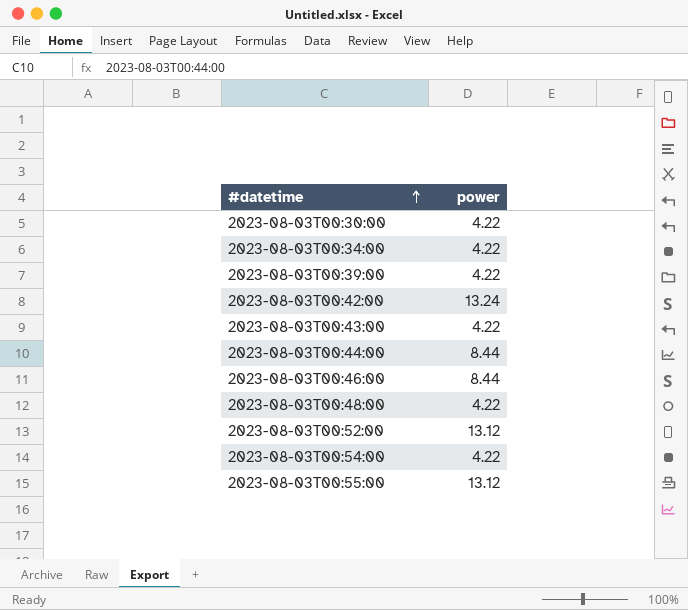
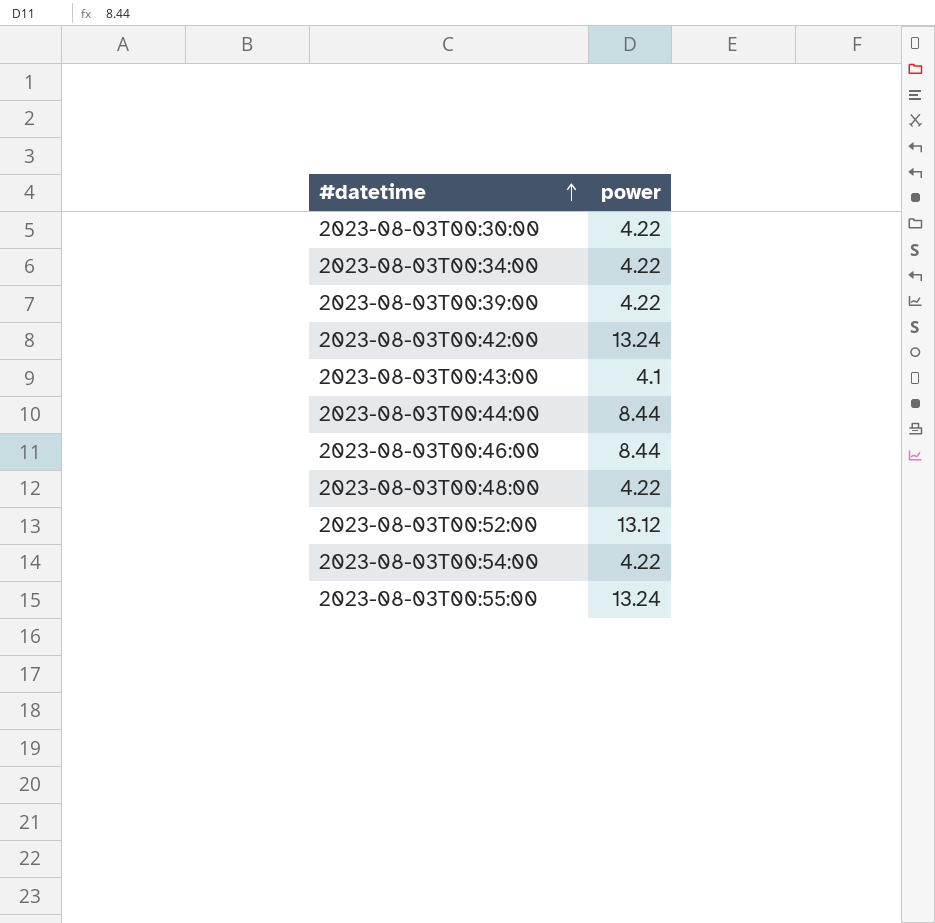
2023-08-03T00:43:00 | power: 4.22 -> 4.1
2023-08-03T00:55:00 | power: 13.12 -> 13.24

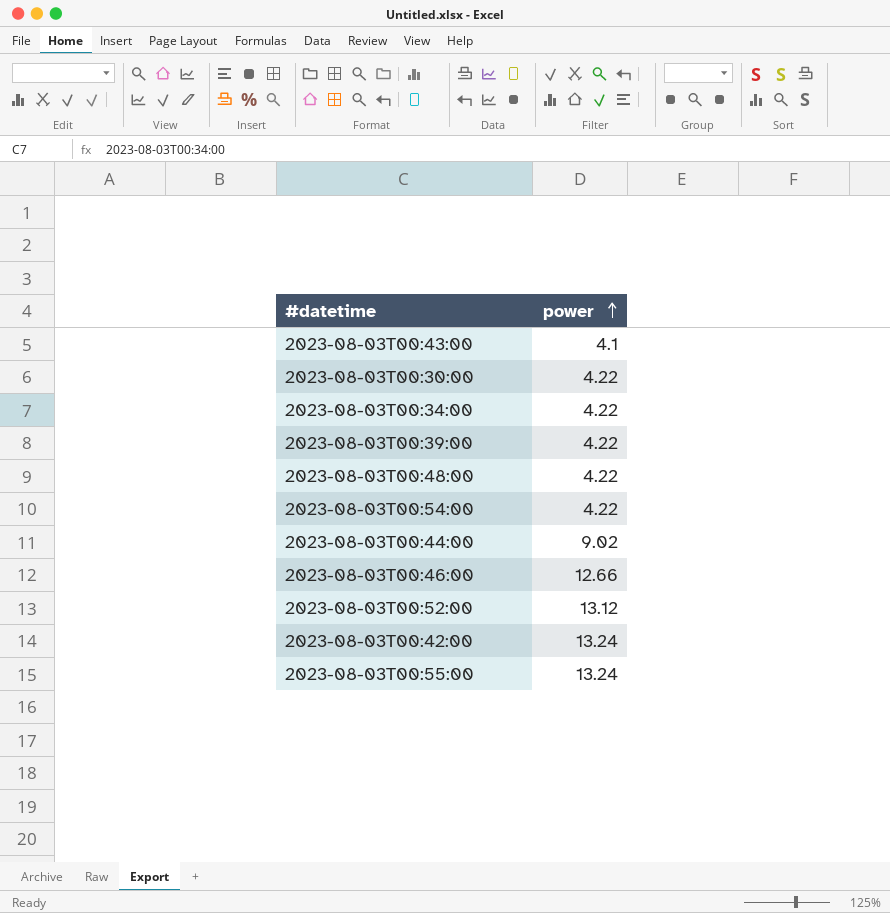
row order: #datetime ascending -> power ascending
2023-08-03T00:44:00 | power: 8.44 -> 9.02
2023-08-03T00:46:00 | power: 8.44 -> 12.66

